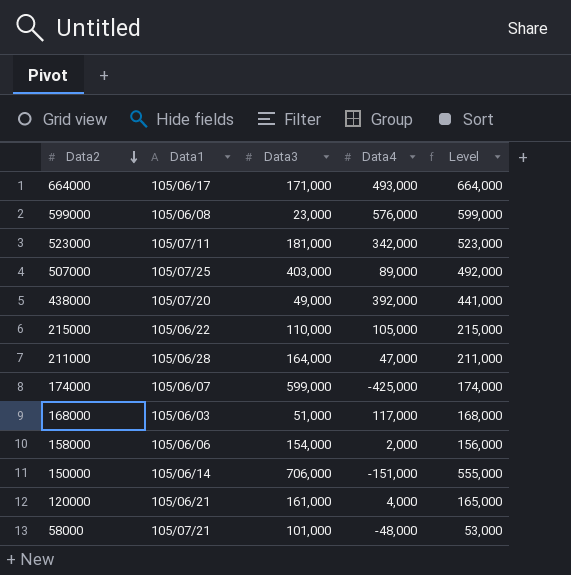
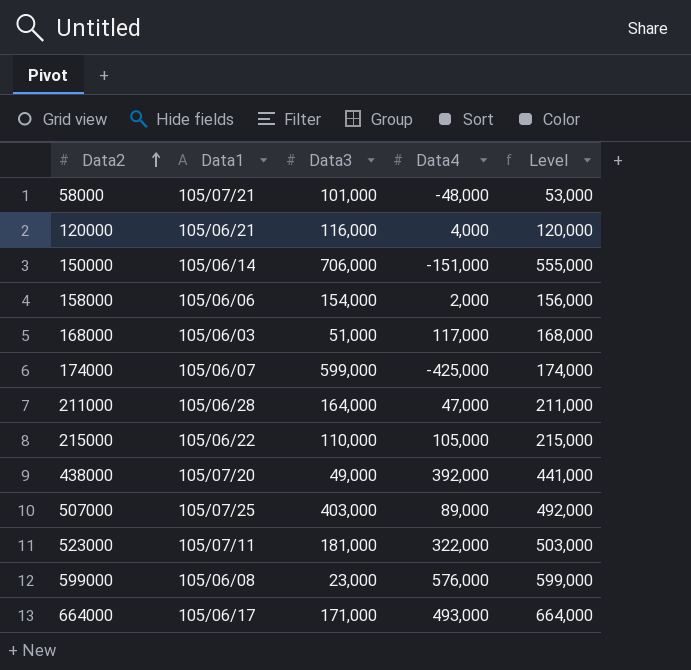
row order: Data2 descending -> Data2 ascending
120000 | Data3: 161,000 -> 116,000
120000 | Level: 165,000 -> 120,000
523000 | Data4: 342,000 -> 322,000
523000 | Level: 523,000 -> 503,000

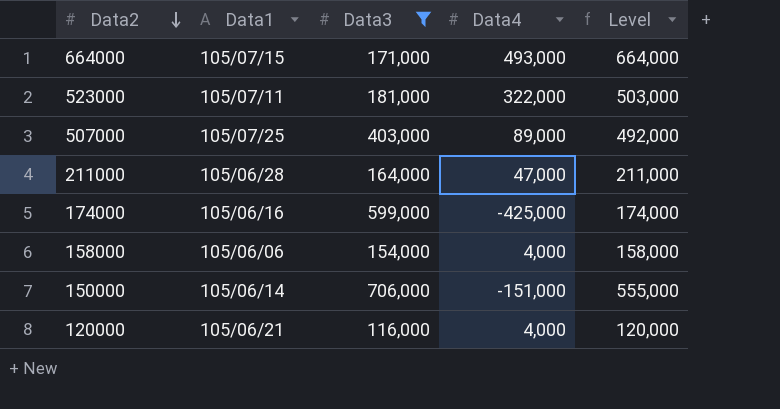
filter: none -> Data3 >= 116,000
row order: Data2 ascending -> Data2 descending
664000 | Data1: 105/06/17 -> 105/07/15
174000 | Data1: 105/06/07 -> 105/06/16
158000 | Data4: 2,000 -> 4,000
158000 | Level: 156,000 -> 158,000

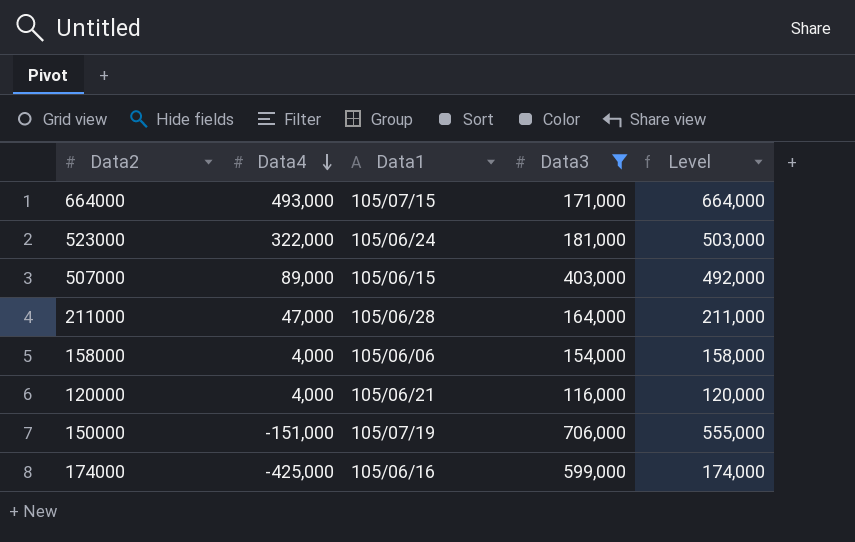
row order: Data2 descending -> Data4 descending
column Data4 | position: 4 -> 2
523000 | Data1: 105/07/11 -> 105/06/24
507000 | Data1: 105/07/25 -> 105/06/15
150000 | Data1: 105/06/14 -> 105/07/19

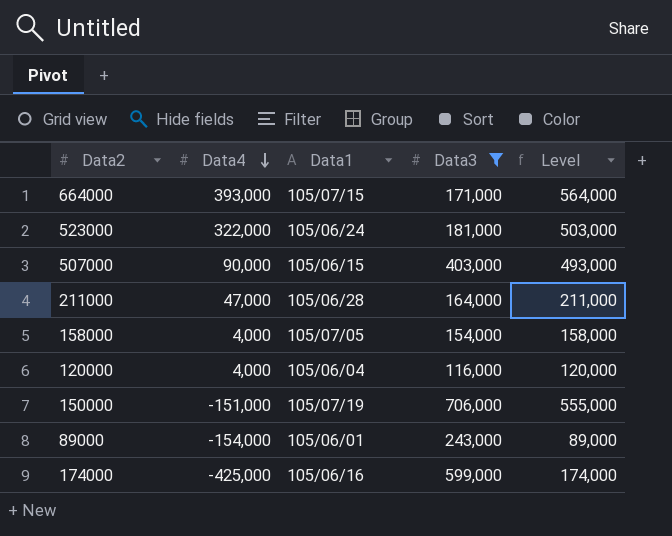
664000 | Data4: 493,000 -> 393,000
664000 | Level: 664,000 -> 564,000
507000 | Data4: 89,000 -> 90,000
507000 | Level: 492,000 -> 493,000
158000 | Data1: 105/06/06 -> 105/07/05
120000 | Data1: 105/06/21 -> 105/06/04
row 89000: none -> -154,000 | 105/06/01 | 243,000 | 89,000

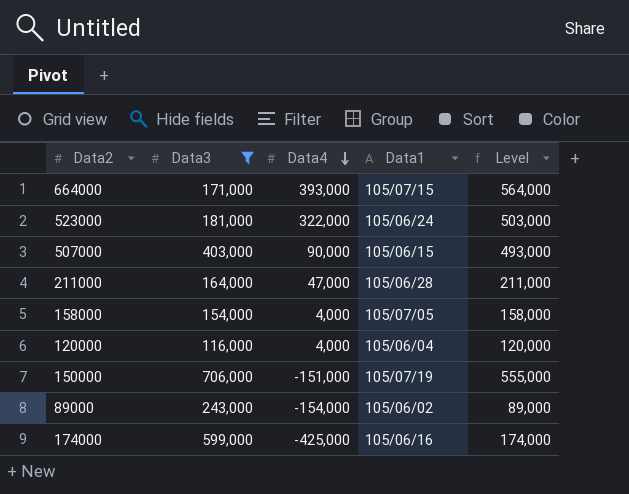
column Data3 | position: 4 -> 2
89000 | Data1: 105/06/01 -> 105/06/02

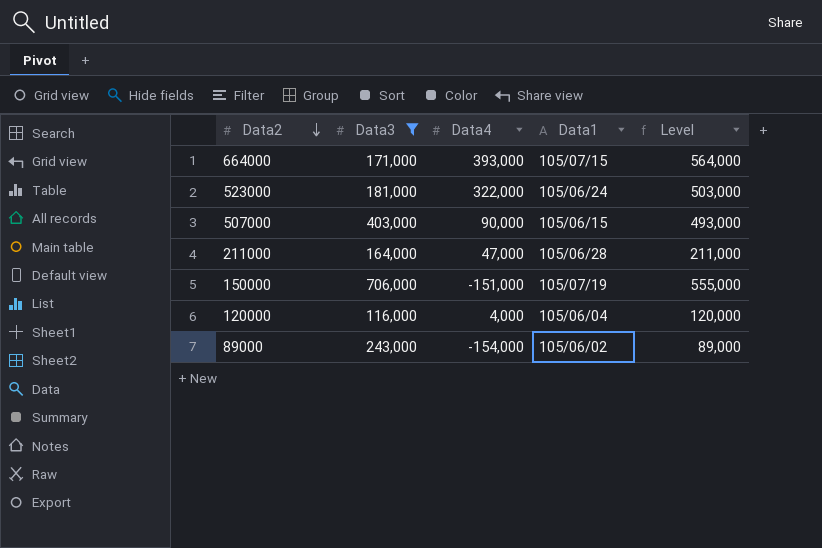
row order: Data4 descending -> Data2 descending
row 158000: 154,000 | 4,000 | 105/07/05 | 158,000 -> none
row 174000: 599,000 | -425,000 | 105/06/16 | 174,000 -> none

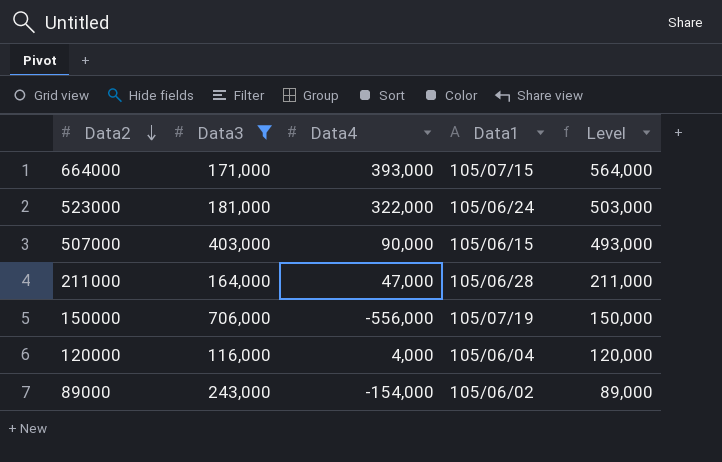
150000 | Data4: -151,000 -> -556,000
150000 | Level: 555,000 -> 150,000

